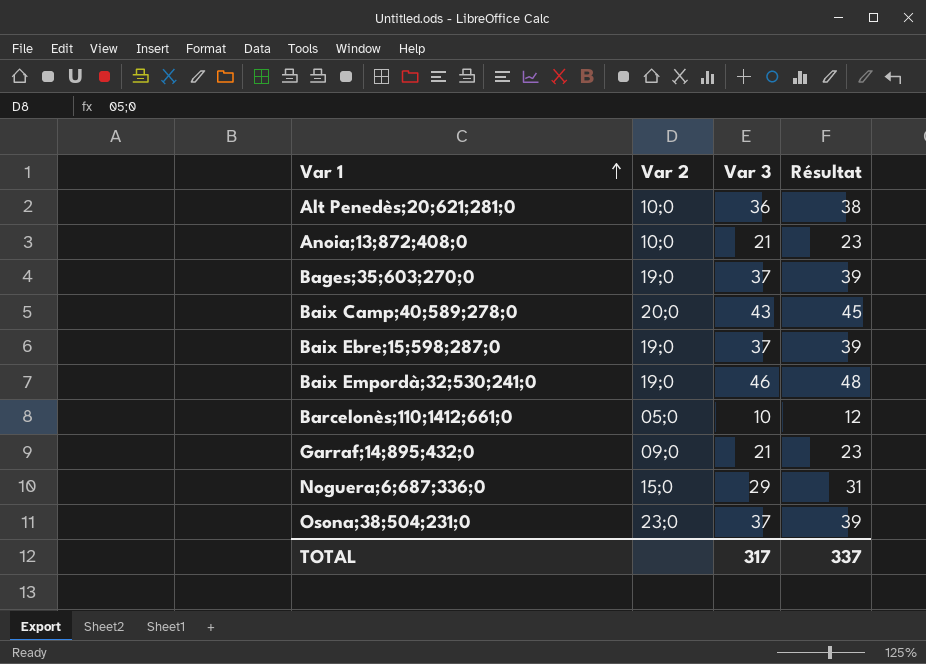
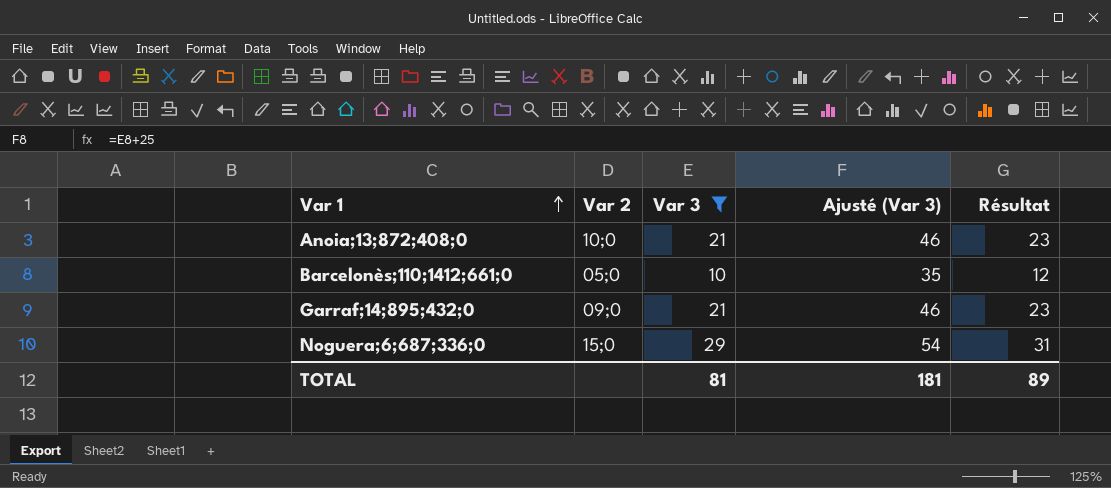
filter: none -> Var 3 <= 29
column Ajusté (Var 3) | formula: none -> [Var 3] + 25
TOTAL | Var 3: 317 -> 81
TOTAL | Résultat: 337 -> 89

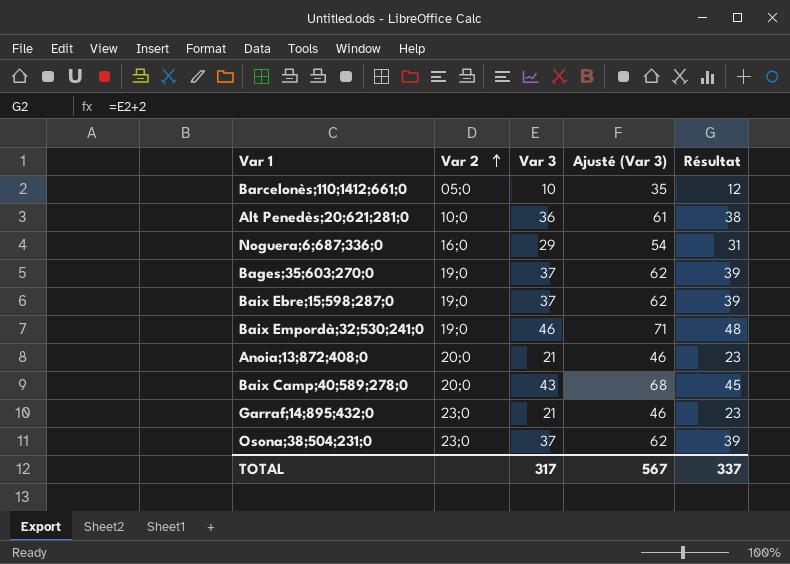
filter: Var 3 <= 29 -> none
row order: Var 1 ascending -> Var 2 ascending
Noguera;6;687;336;0 | Var 2: 15;0 -> 16;0
Anoia;13;872;408;0 | Var 2: 10;0 -> 20;0
Garraf;14;895;432;0 | Var 2: 09;0 -> 23;0
TOTAL | Var 3: 81 -> 317
TOTAL | Ajusté (Var 3): 181 -> 567
TOTAL | Résultat: 89 -> 337

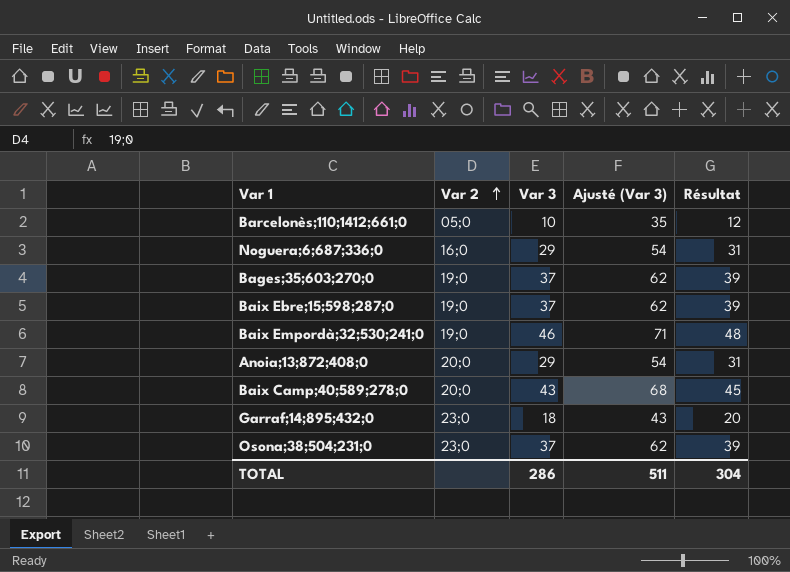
row Alt Penedès;20;621;281;0: 10;0 | 36 | 61 | 38 -> none
Anoia;13;872;408;0 | Var 3: 21 -> 29
Anoia;13;872;408;0 | Ajusté (Var 3): 46 -> 54
Anoia;13;872;408;0 | Résultat: 23 -> 31
Garraf;14;895;432;0 | Var 3: 21 -> 18
Garraf;14;895;432;0 | Ajusté (Var 3): 46 -> 43
Garraf;14;895;432;0 | Résultat: 23 -> 20
TOTAL | Var 3: 317 -> 286
TOTAL | Ajusté (Var 3): 567 -> 511
TOTAL | Résultat: 337 -> 304

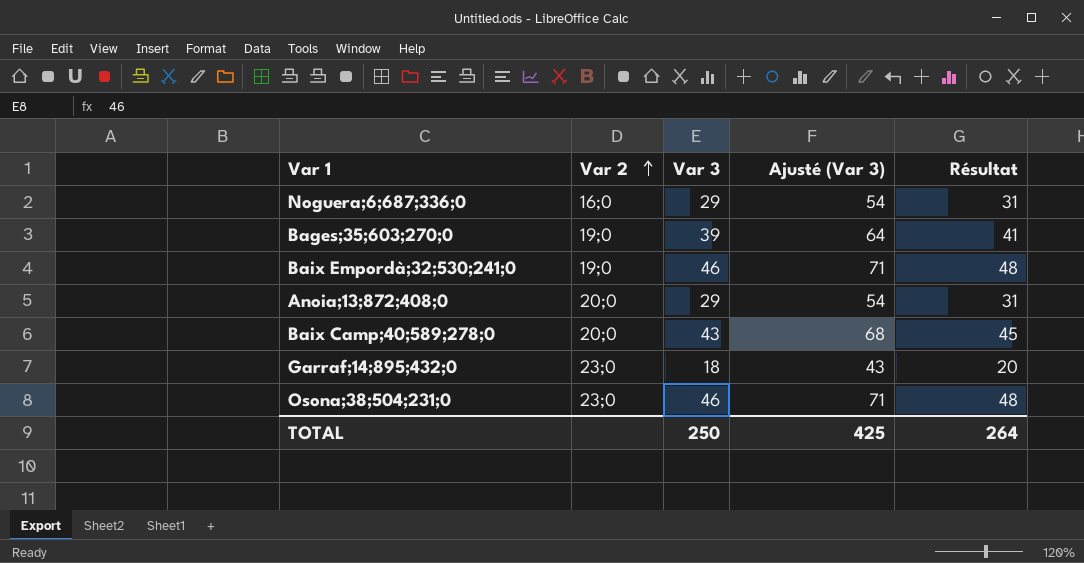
row Barcelonès;110;1412;661;0: 05;0 | 10 | 35 | 12 -> none
row Baix Ebre;15;598;287;0: 19;0 | 37 | 62 | 39 -> none
Bages;35;603;270;0 | Var 3: 37 -> 39
Bages;35;603;270;0 | Ajusté (Var 3): 62 -> 64
Bages;35;603;270;0 | Résultat: 39 -> 41
Osona;38;504;231;0 | Var 3: 37 -> 46
Osona;38;504;231;0 | Ajusté (Var 3): 62 -> 71
Osona;38;504;231;0 | Résultat: 39 -> 48
TOTAL | Var 3: 286 -> 250
TOTAL | Ajusté (Var 3): 511 -> 425
TOTAL | Résultat: 304 -> 264

